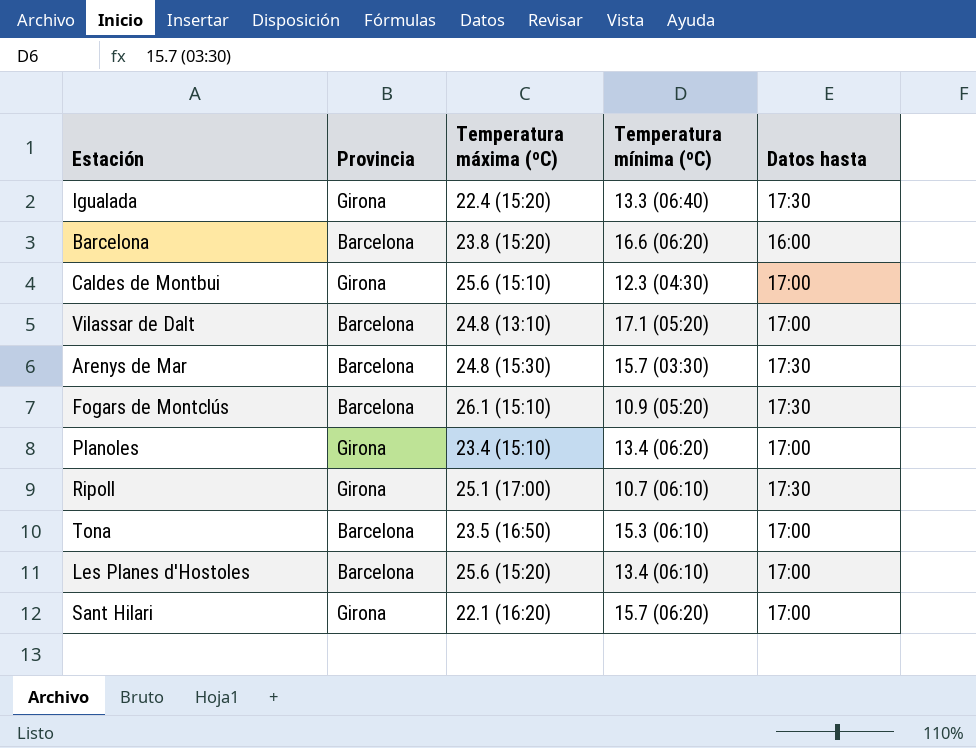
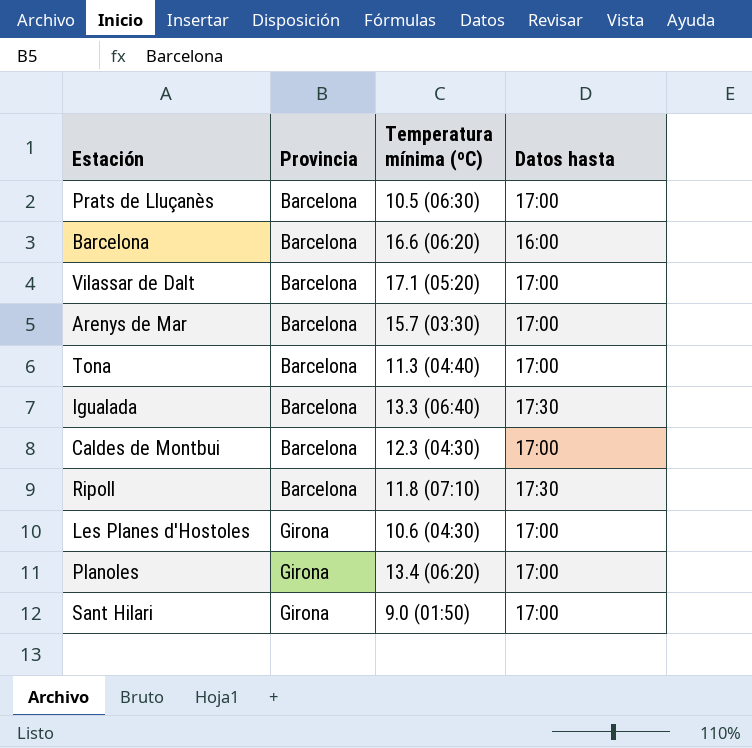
row order: none -> Provincia ascending
column Temperatura máxima (ºC) | position: 3 -> none
row Fogars de Montclús: Barcelona | 26.1 (15:10) | 10.9 (05:20) | 17:30 -> none
row Prats de Lluçanès: none -> Barcelona | 10.5 (06:30) | 17:00
Arenys de Mar | Datos hasta: 17:30 -> 17:00
Tona | Temperatura mínima (ºC): 15.3 (06:10) -> 11.3 (04:40)
Igualada | Provincia: Girona -> Barcelona
Caldes de Montbui | Provincia: Girona -> Barcelona
Ripoll | Provincia: Girona -> Barcelona
Ripoll | Temperatura mínima (ºC): 10.7 (06:10) -> 11.8 (07:10)
Les Planes d'Hostoles | Provincia: Barcelona -> Girona
Les Planes d'Hostoles | Temperatura mínima (ºC): 13.4 (06:10) -> 10.6 (04:30)
Sant Hilari | Temperatura mínima (ºC): 15.7 (06:20) -> 9.0 (01:50)

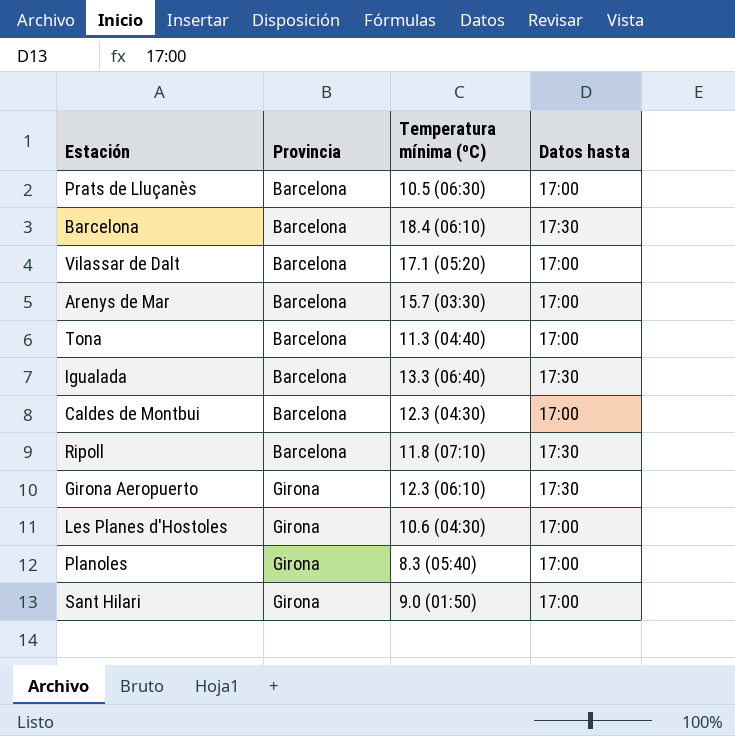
Barcelona | Temperatura mínima (ºC): 16.6 (06:20) -> 18.4 (06:10)
Barcelona | Datos hasta: 16:00 -> 17:30
row Girona Aeropuerto: none -> Girona | 12.3 (06:10) | 17:30
Planoles | Temperatura mínima (ºC): 13.4 (06:20) -> 8.3 (05:40)

